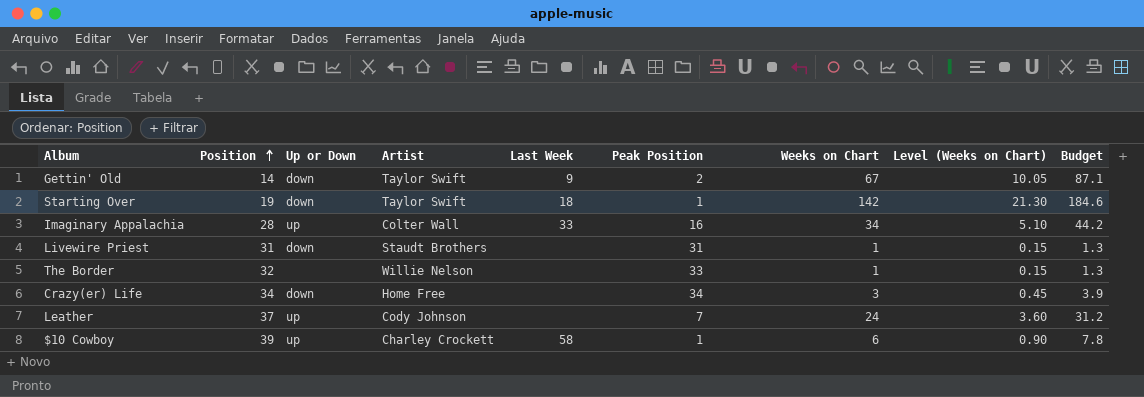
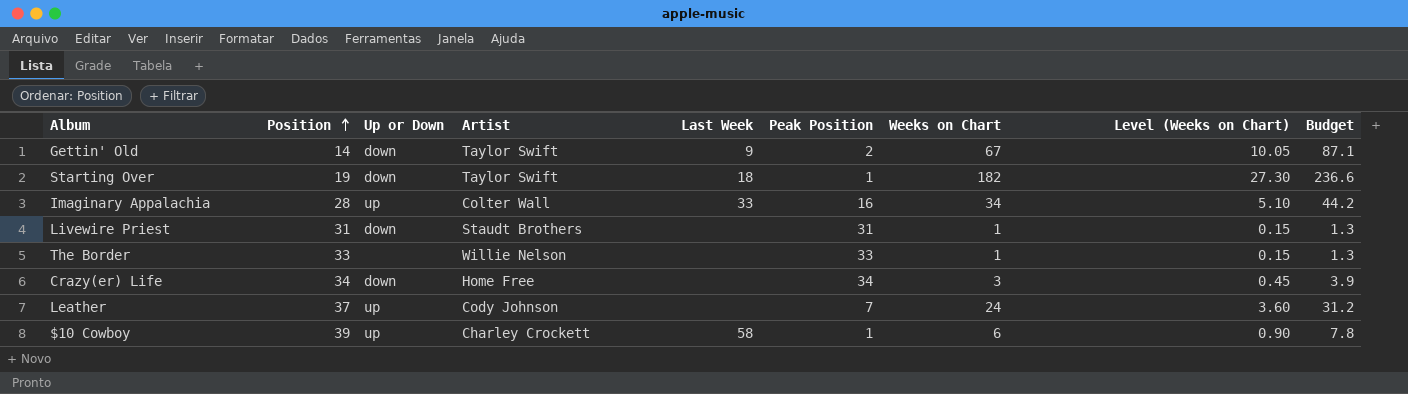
Starting Over | Weeks on Chart: 142 -> 182
Starting Over | Level (Weeks on Chart): 21.30 -> 27.30
Starting Over | Budget: 184.6 -> 236.6
The Border | Position: 32 -> 33

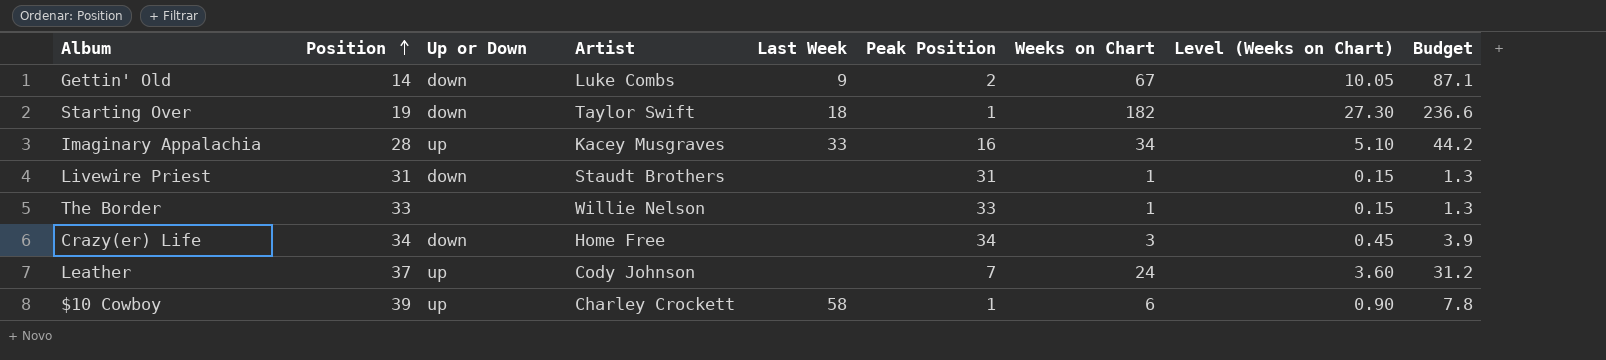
Gettin' Old | Artist: Taylor Swift -> Luke Combs
Imaginary Appalachia | Artist: Colter Wall -> Kacey Musgraves

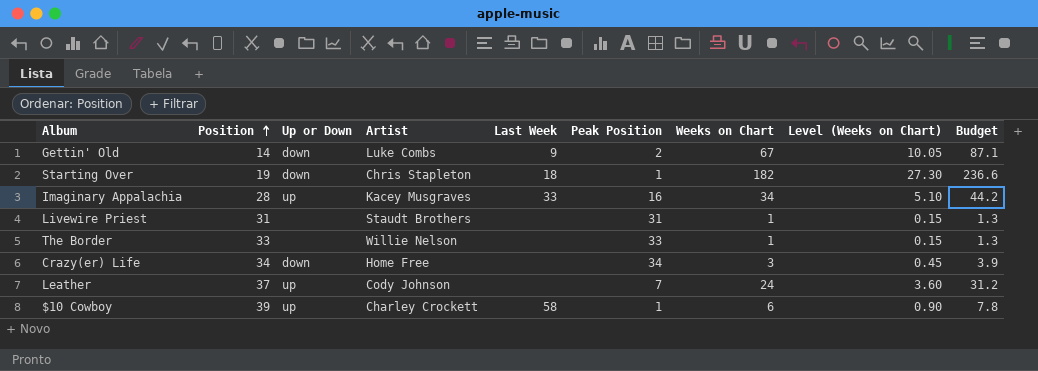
Starting Over | Artist: Taylor Swift -> Chris Stapleton
Livewire Priest | Up or Down: down -> none

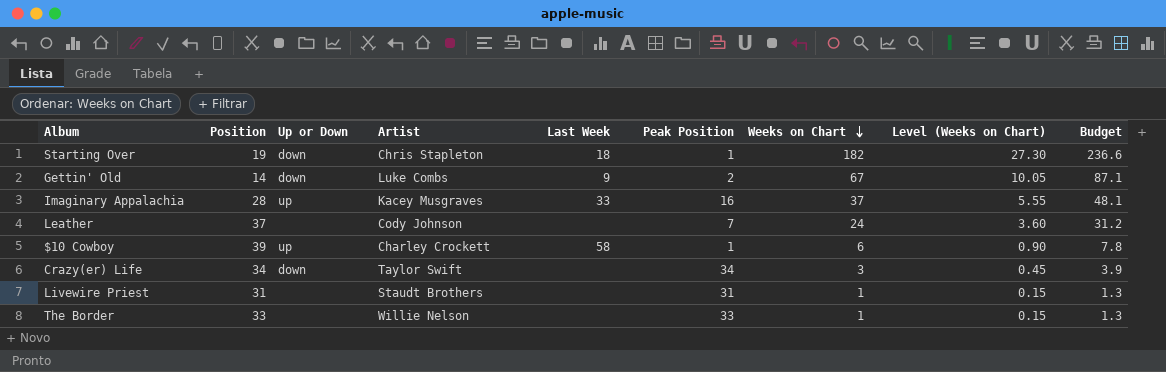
row order: Position ascending -> Weeks on Chart descending
Imaginary Appalachia | Weeks on Chart: 34 -> 37
Imaginary Appalachia | Level (Weeks on Chart): 5.10 -> 5.55
Imaginary Appalachia | Budget: 44.2 -> 48.1
Leather | Up or Down: up -> none
Crazy(er) Life | Artist: Home Free -> Taylor Swift

